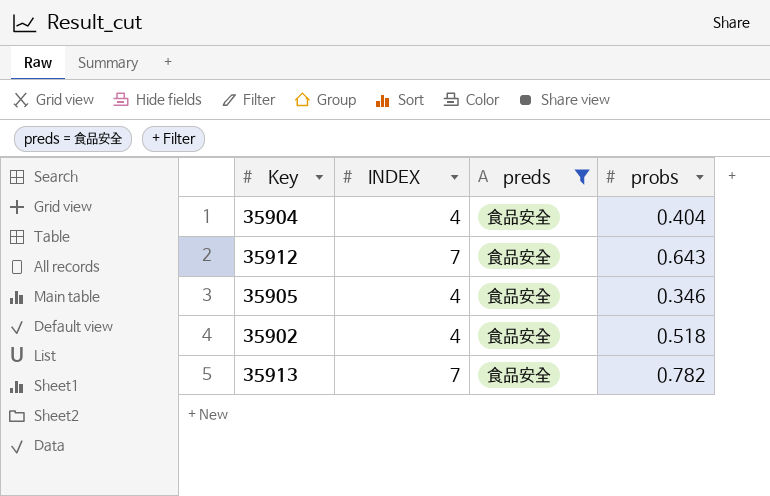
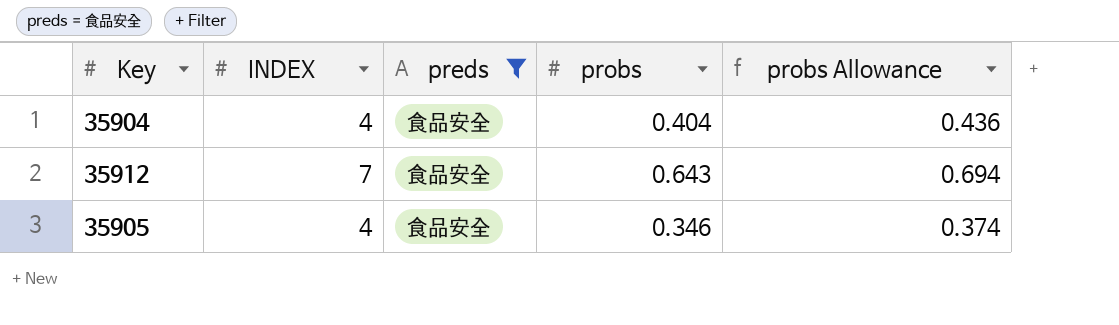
column probs Allowance | formula: none -> [probs] * 1.08
row 35902: 4 | 食品安全 | 0.518 -> none
row 35913: 7 | 食品安全 | 0.782 -> none

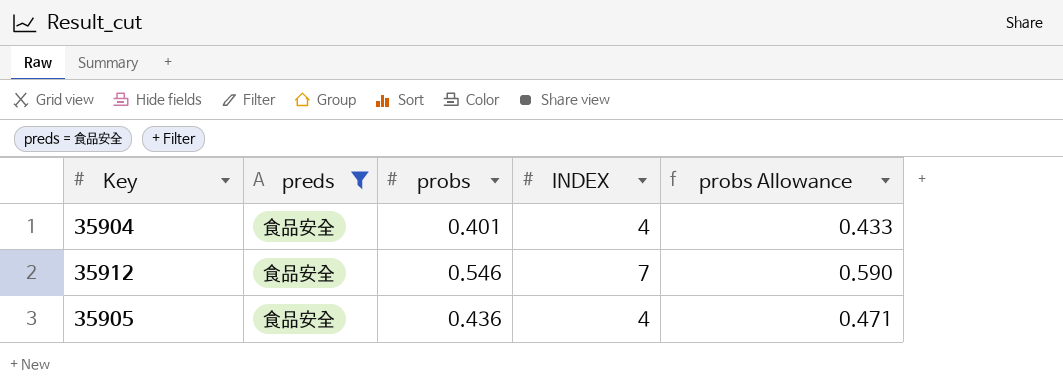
column INDEX | position: 2 -> 4
35904 | probs: 0.404 -> 0.401
35904 | probs Allowance: 0.436 -> 0.433
35912 | probs: 0.643 -> 0.546
35912 | probs Allowance: 0.694 -> 0.590
35905 | probs: 0.346 -> 0.436
35905 | probs Allowance: 0.374 -> 0.471

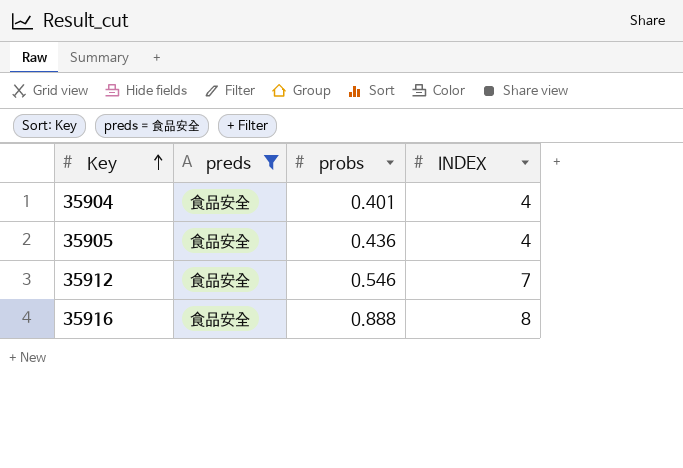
row order: none -> Key ascending
column probs Allowance | formula: [probs] * 1.08 -> none
row 35916: none -> 食品安全 | 0.888 | 8

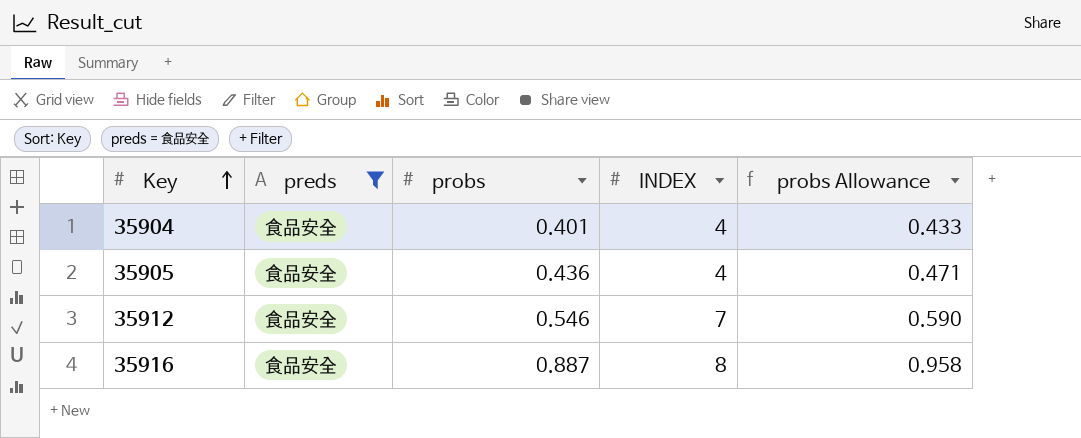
column probs Allowance | formula: none -> [probs] * 1.08
35916 | probs: 0.888 -> 0.887

